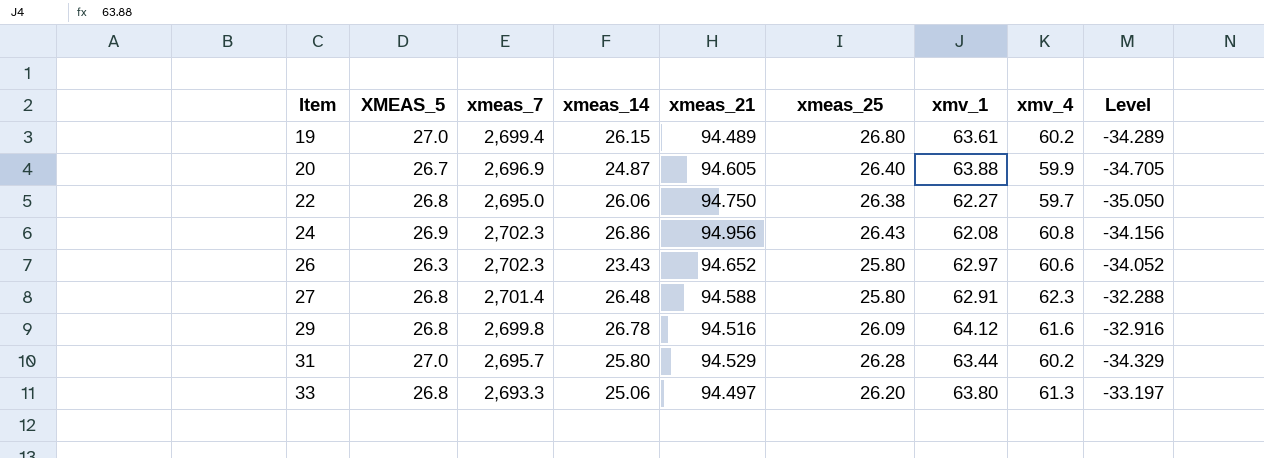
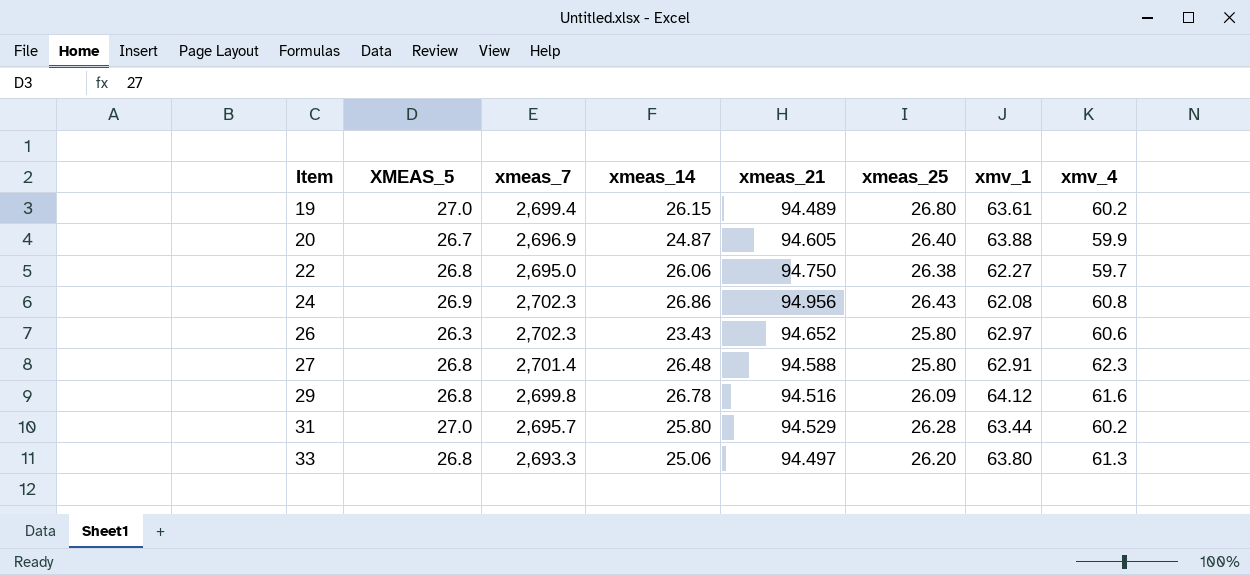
column Level | formula: [xmv_4] - [xmeas_21] -> none

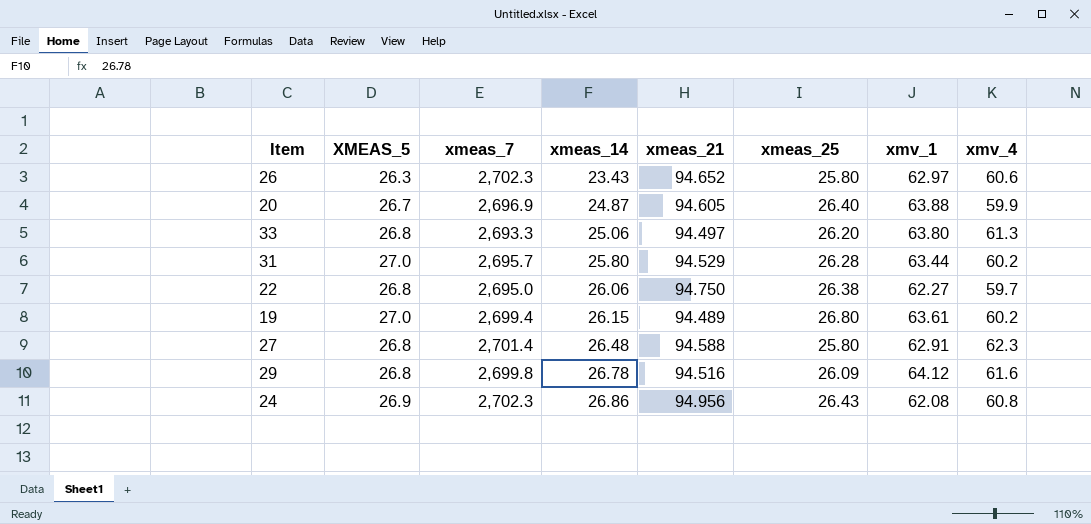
row order: Item ascending -> xmeas_14 ascending

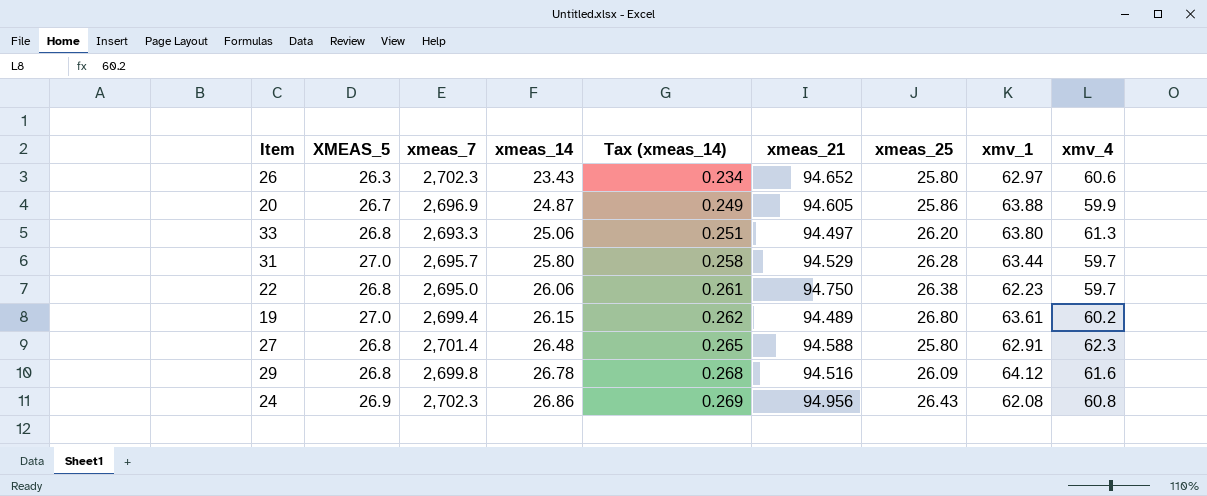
column Tax (xmeas_14) | formula: none -> [xmeas_14] * 0.01
20 | xmeas_25: 26.40 -> 25.86
31 | xmv_4: 60.2 -> 59.7
22 | xmv_1: 62.27 -> 62.23

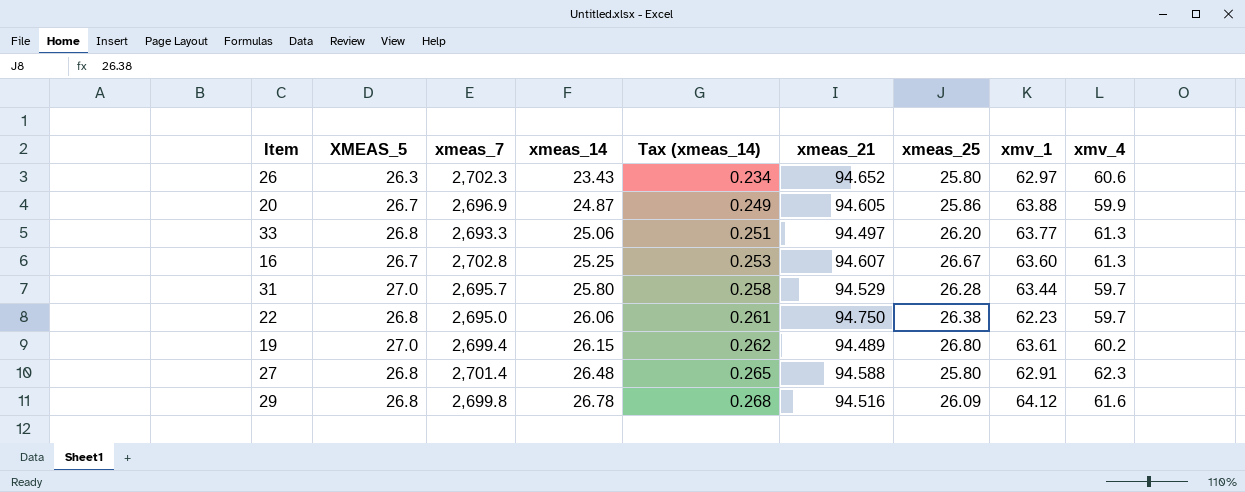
row 24: 26.9 | 2,702.3 | 26.86 | 0.269 | 94.956 | 26.43 | 62.08 | 60.8 -> none
33 | xmv_1: 63.80 -> 63.77
row 16: none -> 26.7 | 2,702.8 | 25.25 | 0.253 | 94.607 | 26.67 | 63.60 | 61.3

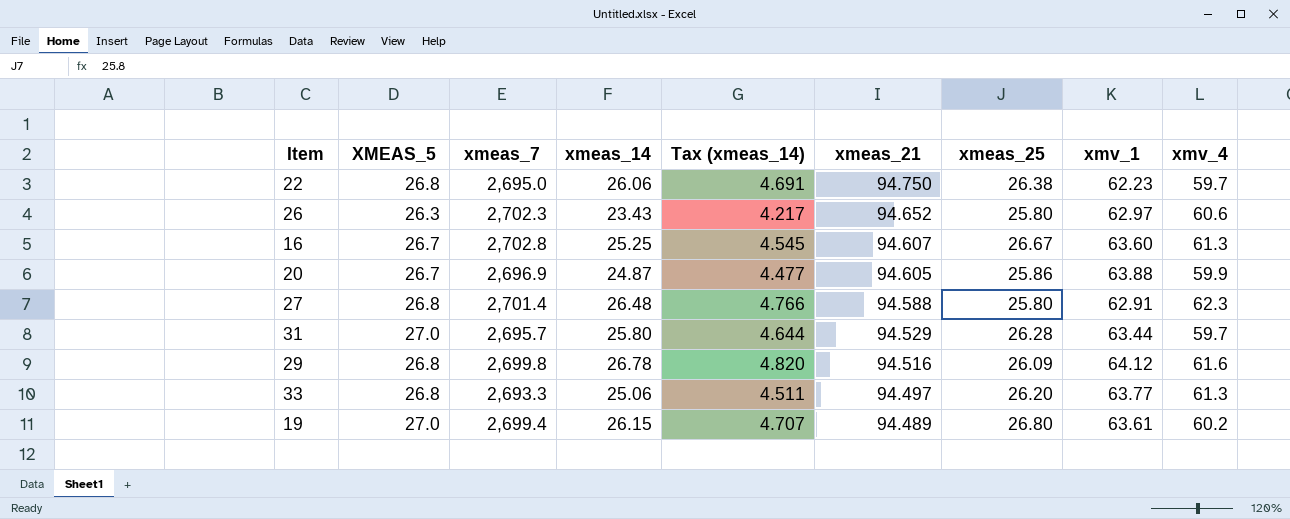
row order: xmeas_14 ascending -> xmeas_21 descending
column Tax (xmeas_14) | formula: [xmeas_14] * 0.01 -> [xmeas_14] * 0.18

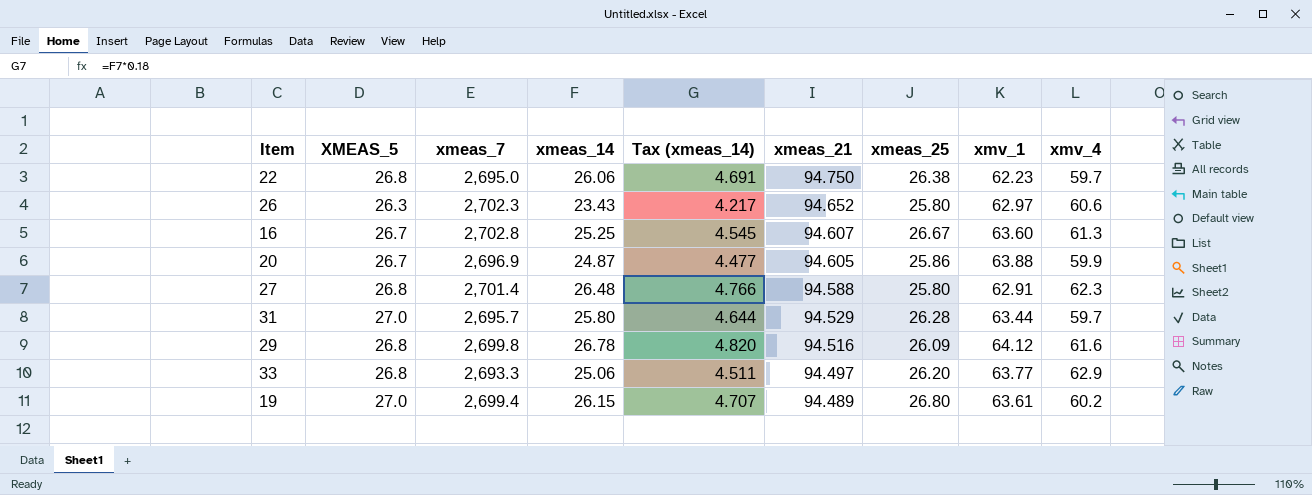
33 | xmv_4: 61.3 -> 62.9

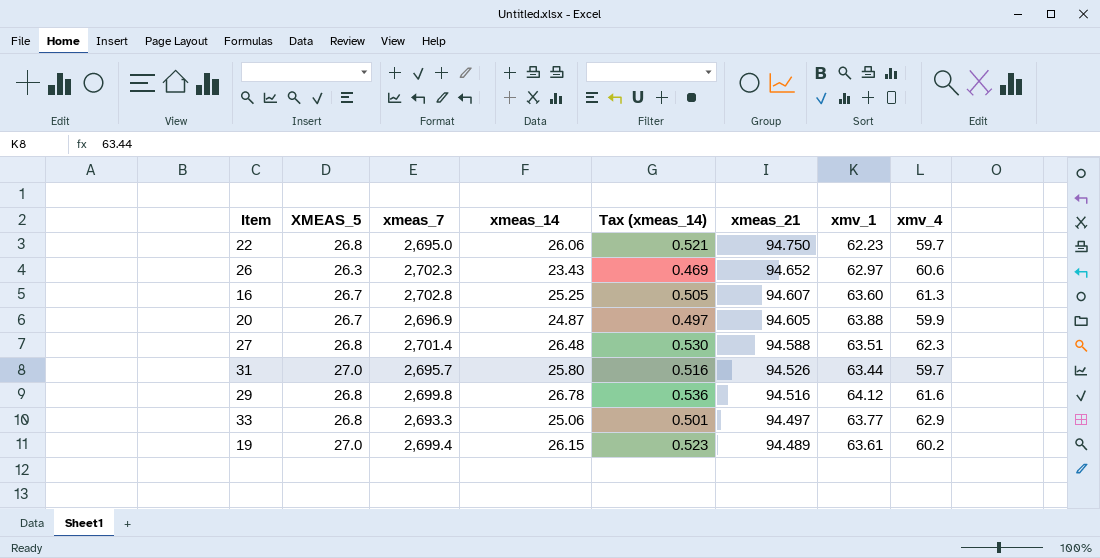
column xmeas_25 | position: 7 -> none
column Tax (xmeas_14) | formula: [xmeas_14] * 0.18 -> [xmeas_14] * 0.02
27 | xmv_1: 62.91 -> 63.51
31 | xmeas_21: 94.529 -> 94.526

